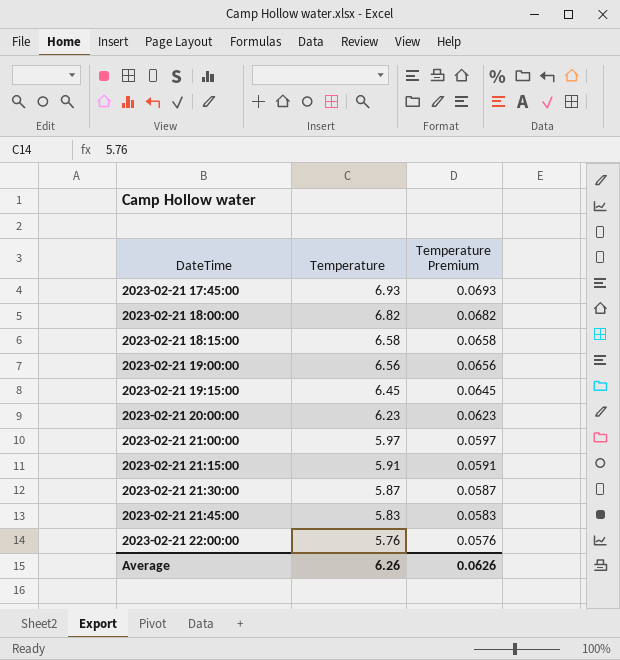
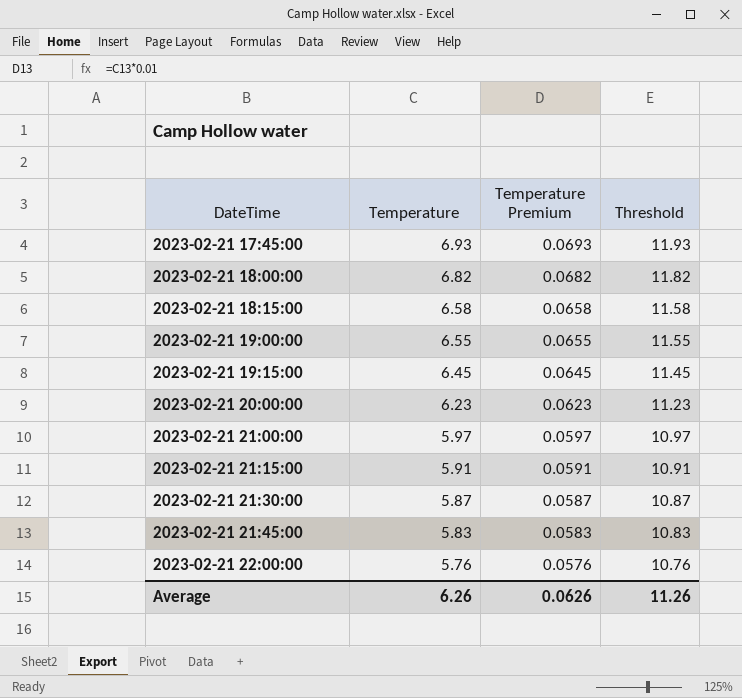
column Threshold | formula: none -> [Temperature] + 5
2023-02-21 19:00:00 | Temperature: 6.56 -> 6.55
2023-02-21 19:00:00 | Temperature Premium: 0.0656 -> 0.0655

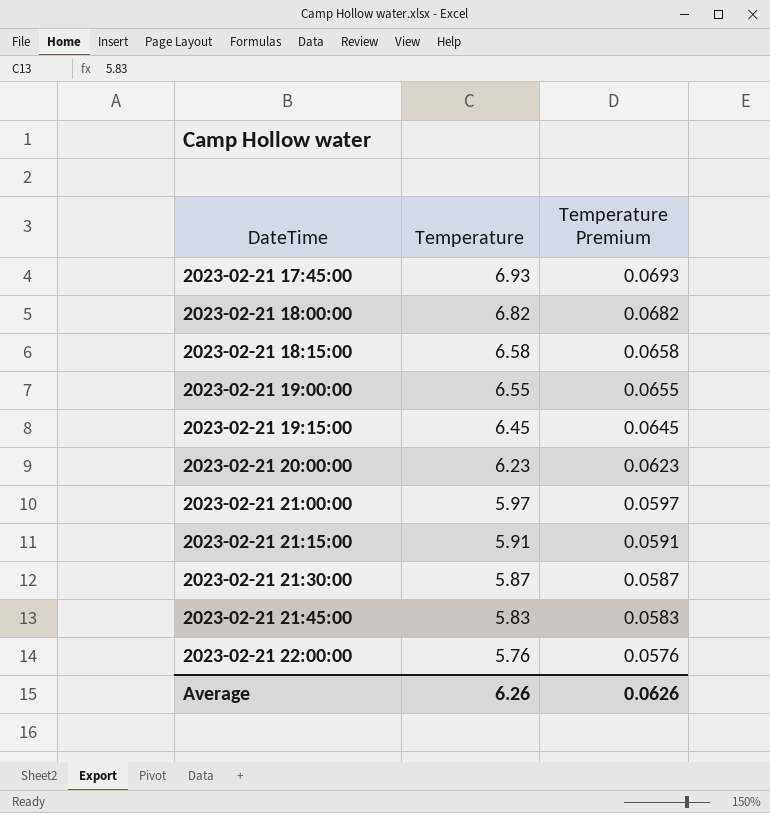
column Threshold | formula: [Temperature] + 5 -> none

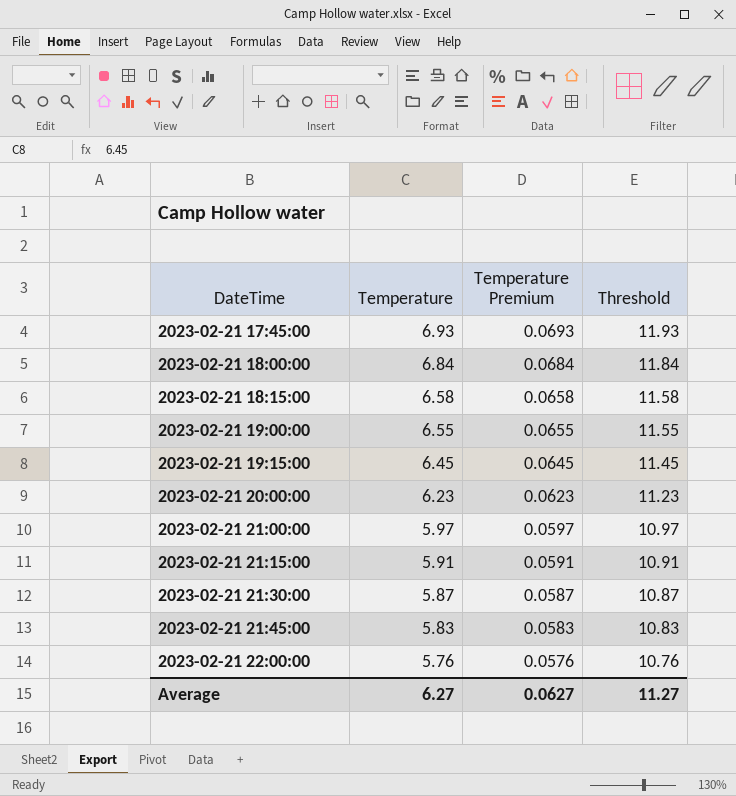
column Threshold | formula: none -> [Temperature] + 5
2023-02-21 18:00:00 | Temperature: 6.82 -> 6.84
2023-02-21 18:00:00 | Temperature Premium: 0.0682 -> 0.0684
Average | Temperature: 6.26 -> 6.27
Average | Temperature Premium: 0.0626 -> 0.0627

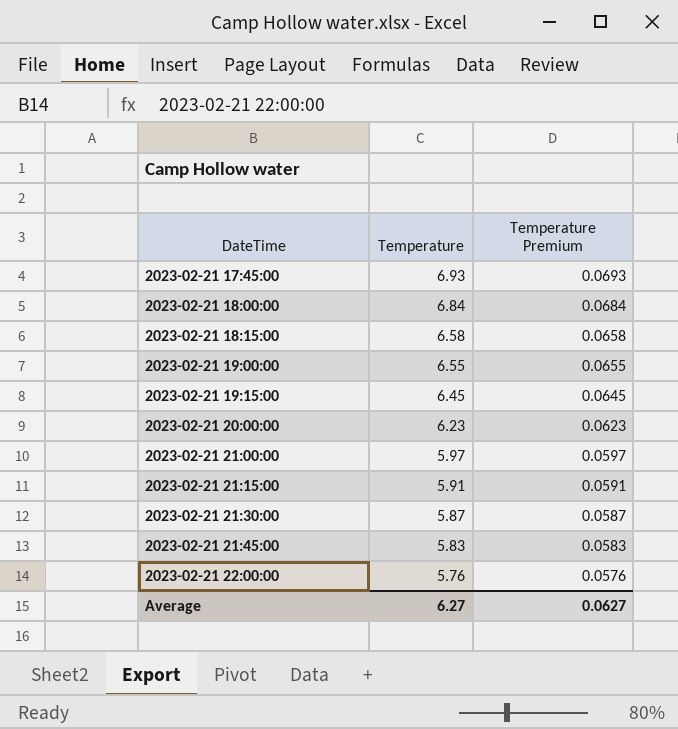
column Threshold | formula: [Temperature] + 5 -> none

